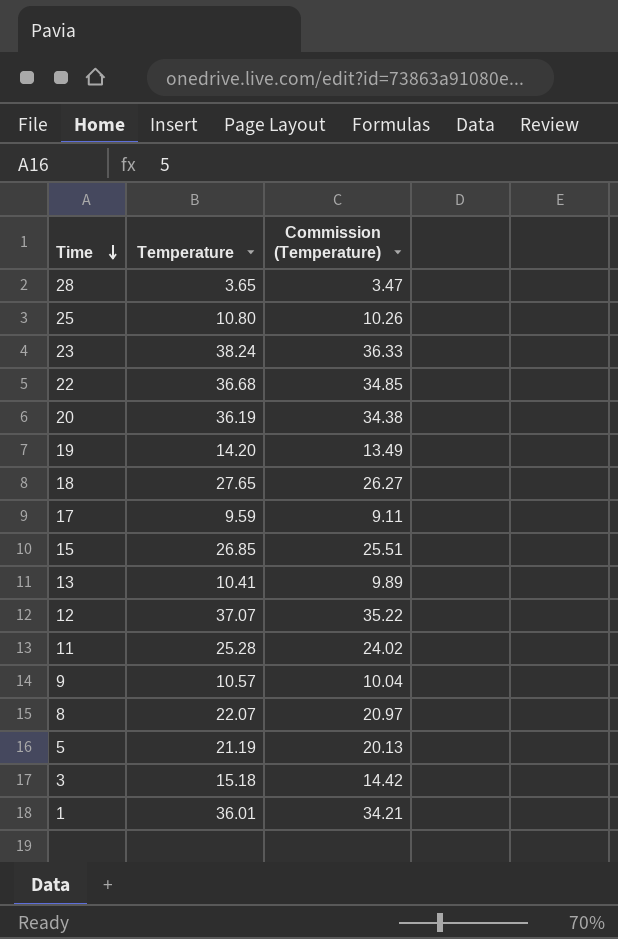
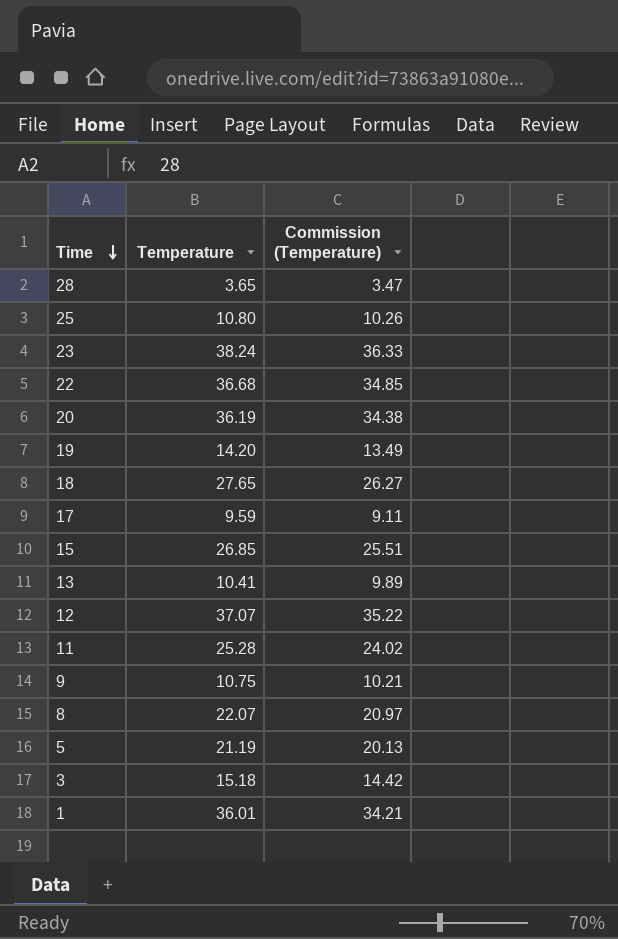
9 | Temperature: 10.57 -> 10.75
9 | Commission (Temperature): 10.04 -> 10.21

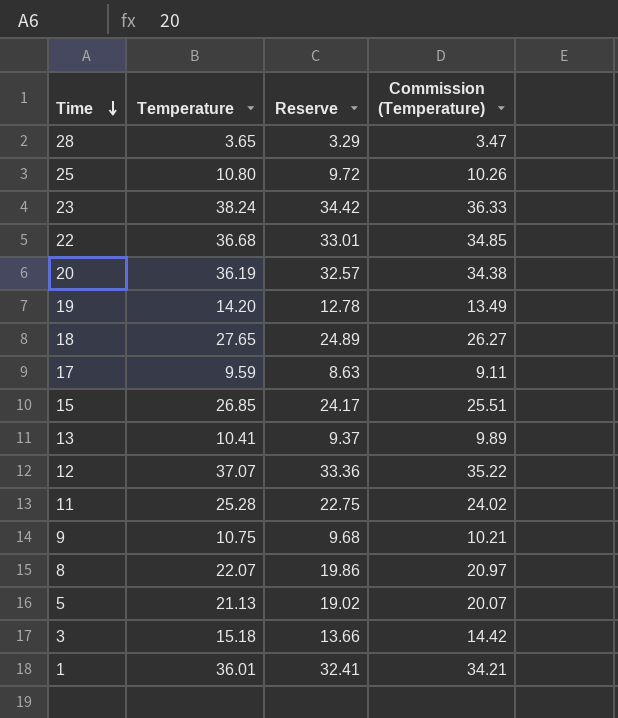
column Reserve | formula: none -> [Temperature] * 0.9
5 | Temperature: 21.19 -> 21.13
5 | Commission (Temperature): 20.13 -> 20.07

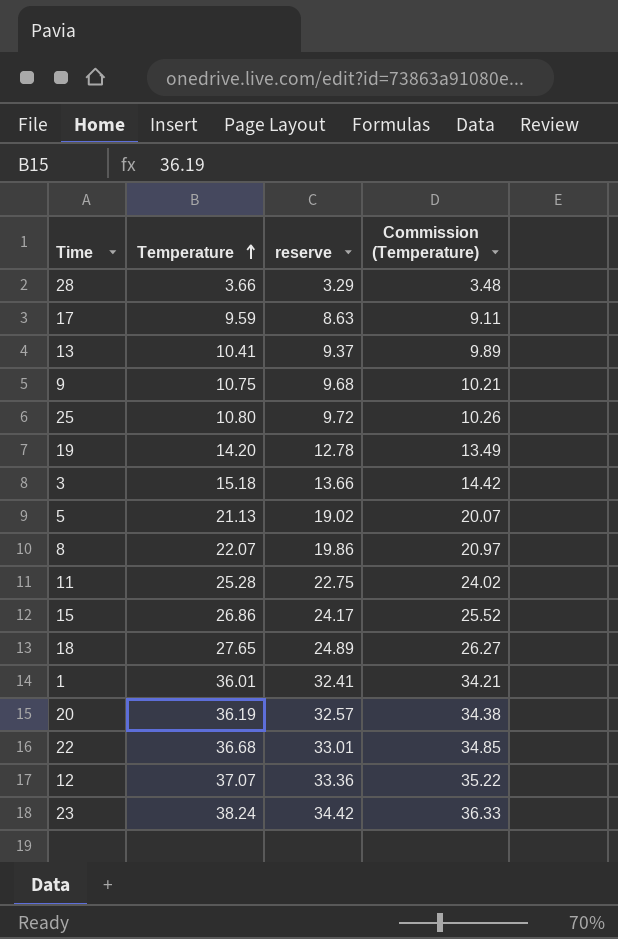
row order: Time descending -> Temperature ascending
column name: Reserve -> reserve
28 | Temperature: 3.65 -> 3.66
28 | Commission (Temperature): 3.47 -> 3.48
15 | Temperature: 26.85 -> 26.86
15 | Commission (Temperature): 25.51 -> 25.52

